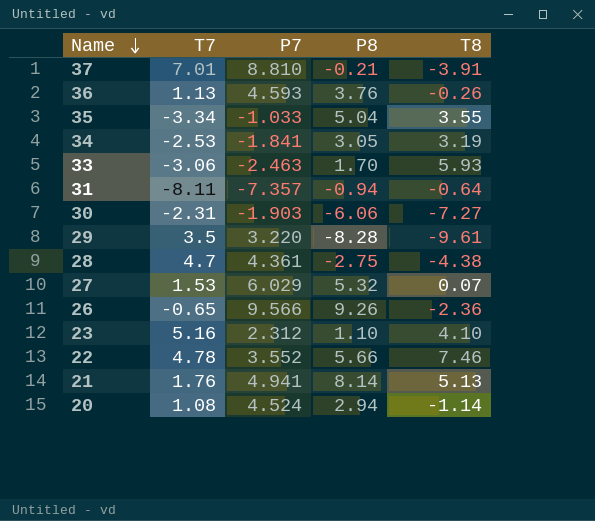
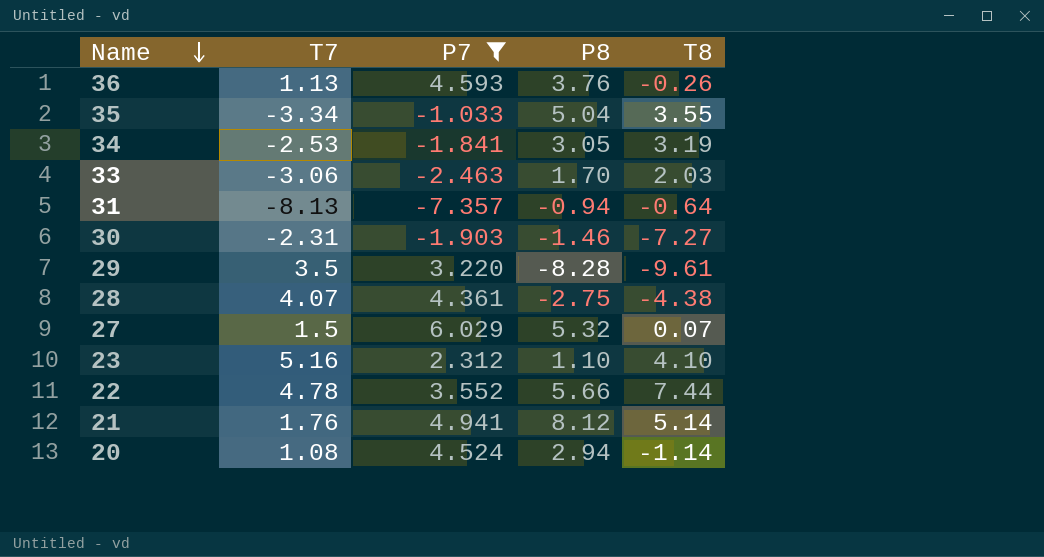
filter: none -> P7 <= 6.029
33 | T8: 5.93 -> 2.03
31 | T7: -8.11 -> -8.13
30 | P8: -6.06 -> -1.46
28 | T7: 4.7 -> 4.07
27 | T7: 1.53 -> 1.5
22 | T8: 7.46 -> 7.44
21 | P8: 8.14 -> 8.12
21 | T8: 5.13 -> 5.14

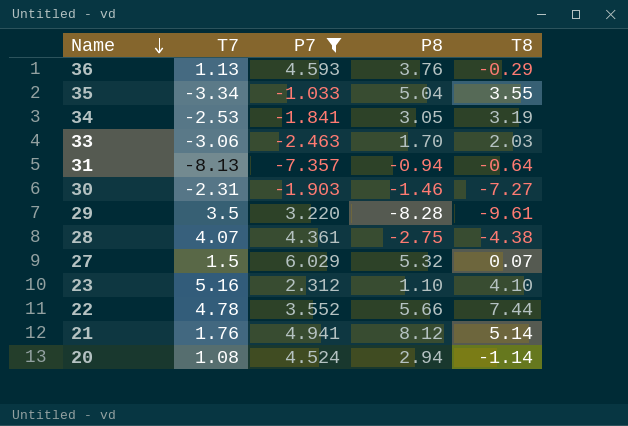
36 | T8: -0.26 -> -0.29

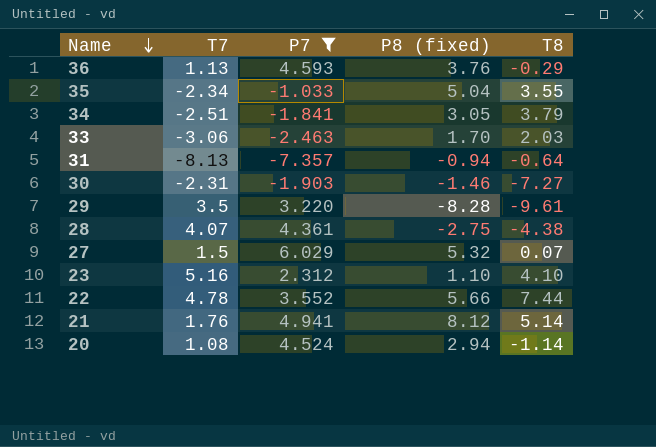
column name: P8 -> P8 (fixed)
35 | T7: -3.34 -> -2.34
34 | T7: -2.53 -> -2.51
34 | T8: 3.19 -> 3.79

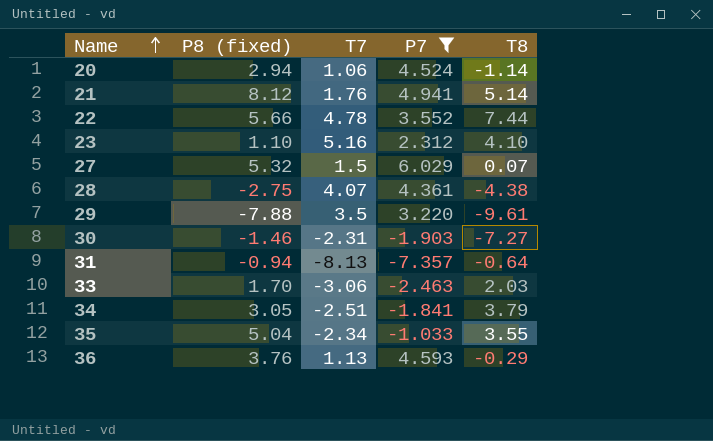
row order: Name descending -> Name ascending
column P8 (fixed) | position: 4 -> 2
20 | T7: 1.08 -> 1.06
29 | P8 (fixed): -8.28 -> -7.88

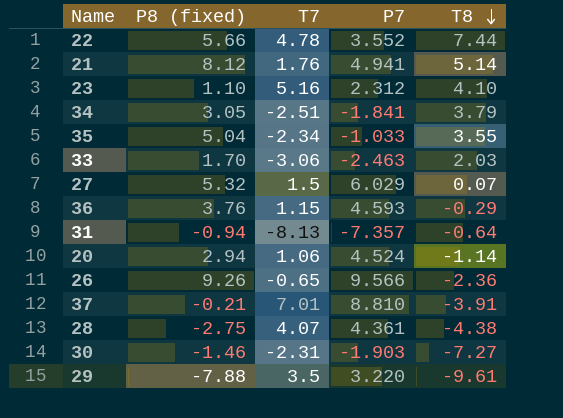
filter: P7 <= 6.029 -> none
row order: Name ascending -> T8 descending
36 | T7: 1.13 -> 1.15

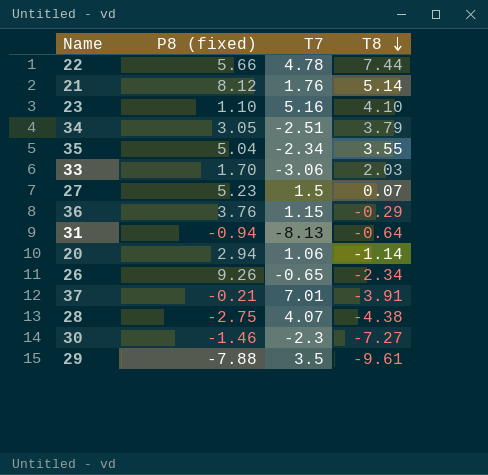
column P7 | position: 4 -> none
27 | P8 (fixed): 5.32 -> 5.23
26 | T8: -2.36 -> -2.34
30 | T7: -2.31 -> -2.3

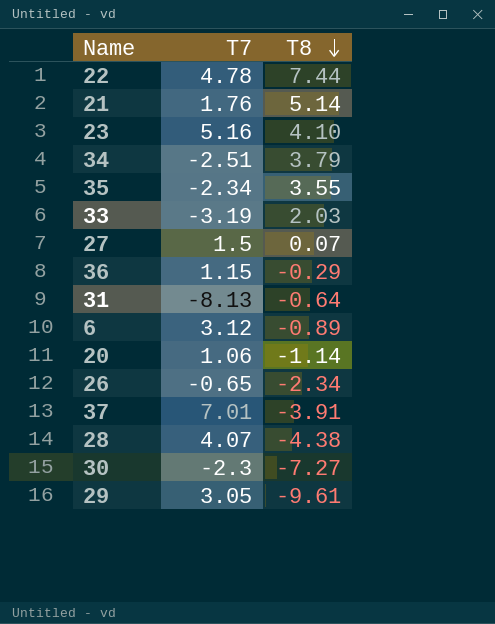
column P8 (fixed) | position: 2 -> none
33 | T7: -3.06 -> -3.19
row 6: none -> 3.12 | -0.89
29 | T7: 3.5 -> 3.05

